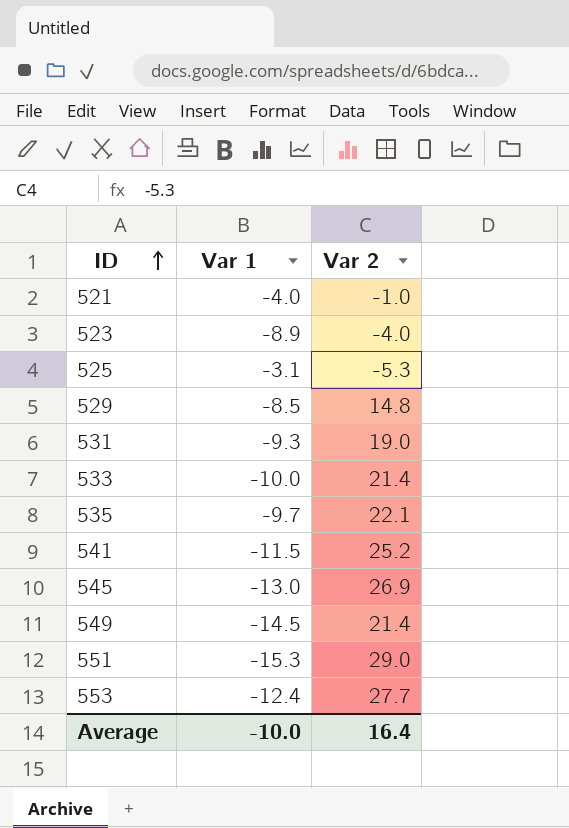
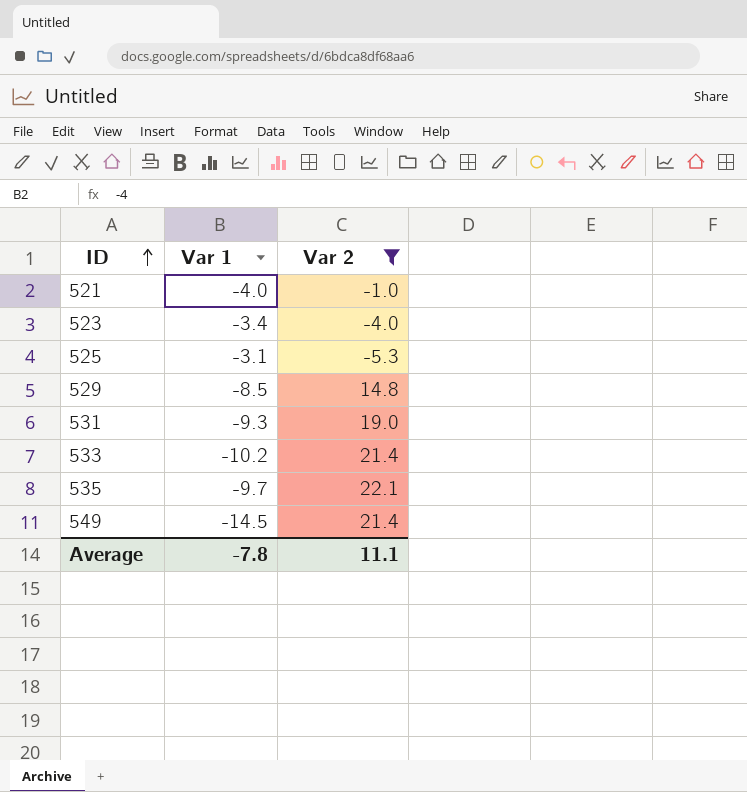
filter: none -> Var 2 <= 22.1
523 | Var 1: -8.9 -> -3.4
533 | Var 1: -10.0 -> -10.2
Average | Var 1: -10.0 -> -7.8
Average | Var 2: 16.4 -> 11.1

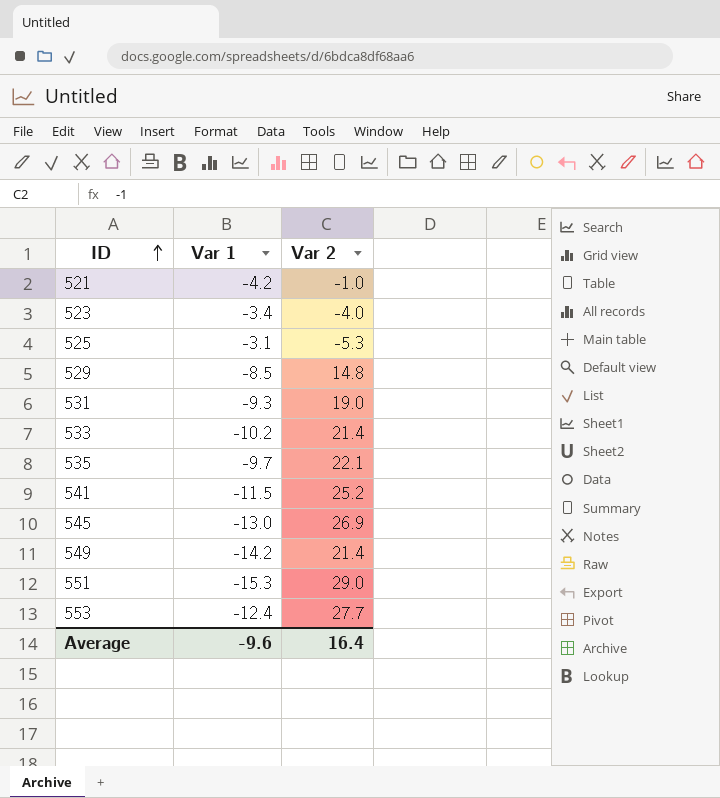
filter: Var 2 <= 22.1 -> none
521 | Var 1: -4.0 -> -4.2
549 | Var 1: -14.5 -> -14.2
Average | Var 1: -7.8 -> -9.6
Average | Var 2: 11.1 -> 16.4

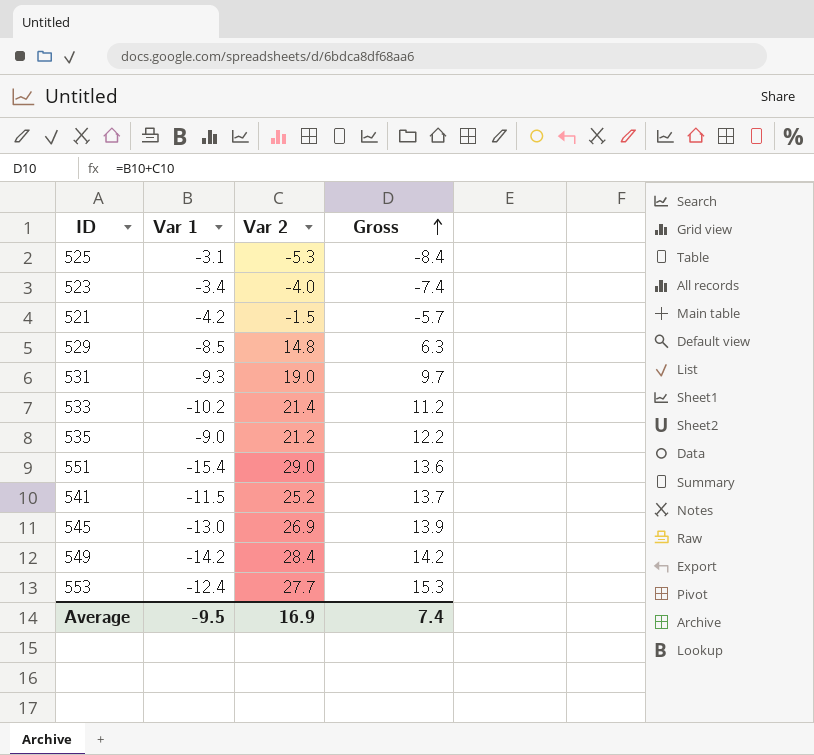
row order: ID ascending -> Gross ascending
column Gross | formula: none -> [Var 1] + [Var 2]
521 | Var 2: -1.0 -> -1.5
535 | Var 1: -9.7 -> -9.0
535 | Var 2: 22.1 -> 21.2
551 | Var 1: -15.3 -> -15.4
549 | Var 2: 21.4 -> 28.4
Average | Var 1: -9.6 -> -9.5
Average | Var 2: 16.4 -> 16.9

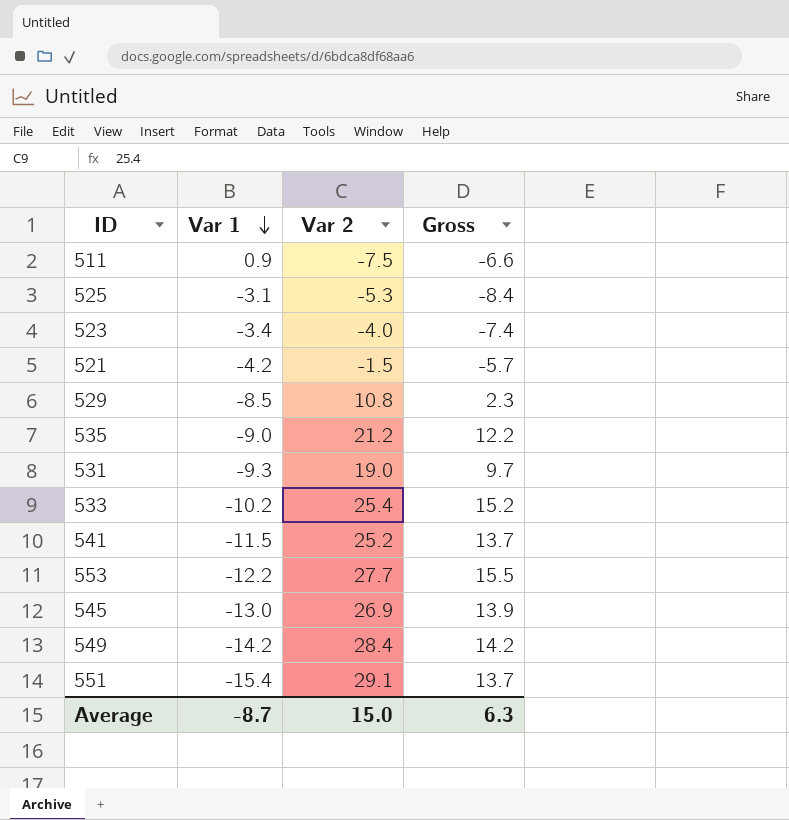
row order: Gross ascending -> Var 1 descending
row 511: none -> 0.9 | -7.5 | -6.6
529 | Var 2: 14.8 -> 10.8
529 | Gross: 6.3 -> 2.3
533 | Var 2: 21.4 -> 25.4
533 | Gross: 11.2 -> 15.2
553 | Var 1: -12.4 -> -12.2
553 | Gross: 15.3 -> 15.5
551 | Var 2: 29.0 -> 29.1
551 | Gross: 13.6 -> 13.7
Average | Var 1: -9.5 -> -8.7
Average | Var 2: 16.9 -> 15.0
Average | Gross: 7.4 -> 6.3

